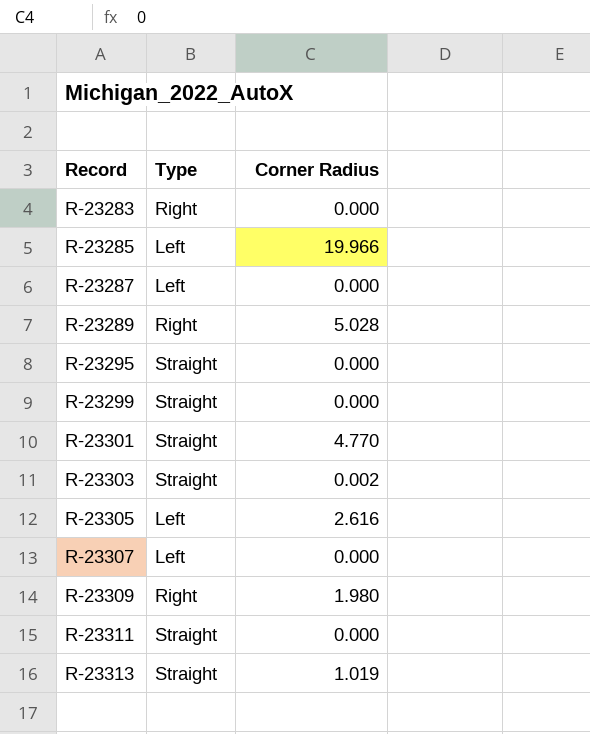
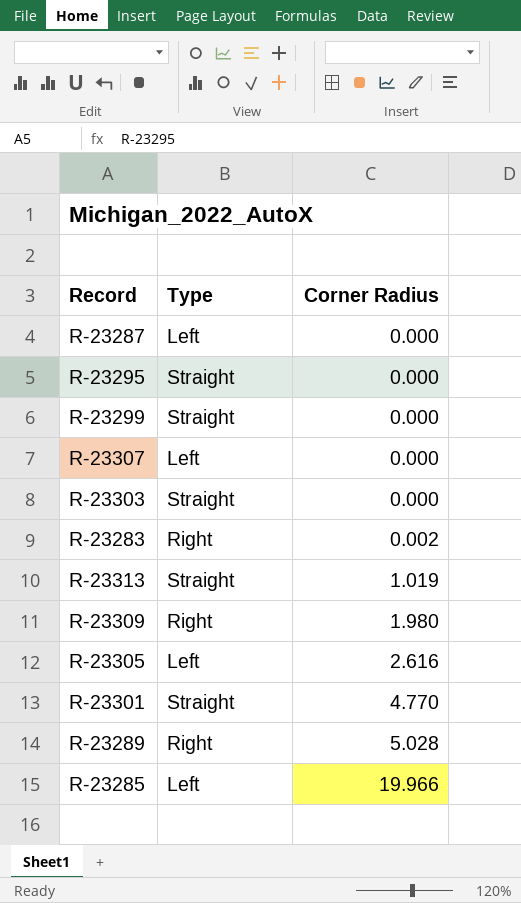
row order: Record ascending -> Corner Radius ascending
row R-23311: Straight | 0.000 -> none
R-23303 | Corner Radius: 0.002 -> 0.000
R-23283 | Corner Radius: 0.000 -> 0.002

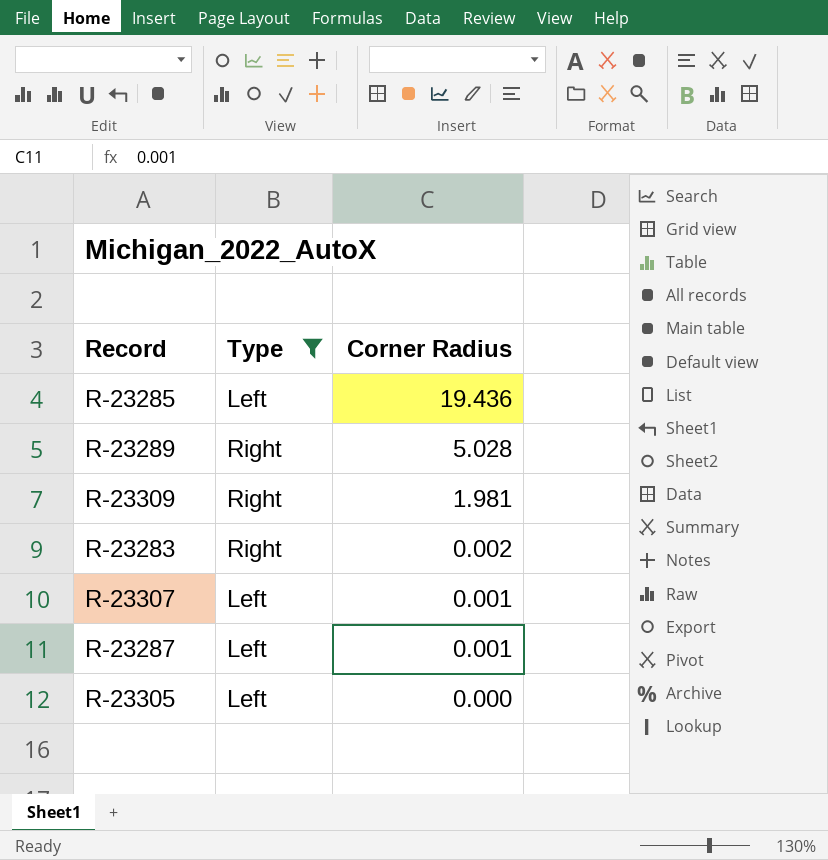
filter: none -> Type != Straight
row order: Corner Radius ascending -> Corner Radius descending
R-23285 | Corner Radius: 19.966 -> 19.436
R-23309 | Corner Radius: 1.980 -> 1.981
R-23307 | Corner Radius: 0.000 -> 0.001
R-23287 | Corner Radius: 0.000 -> 0.001
R-23305 | Corner Radius: 2.616 -> 0.000

